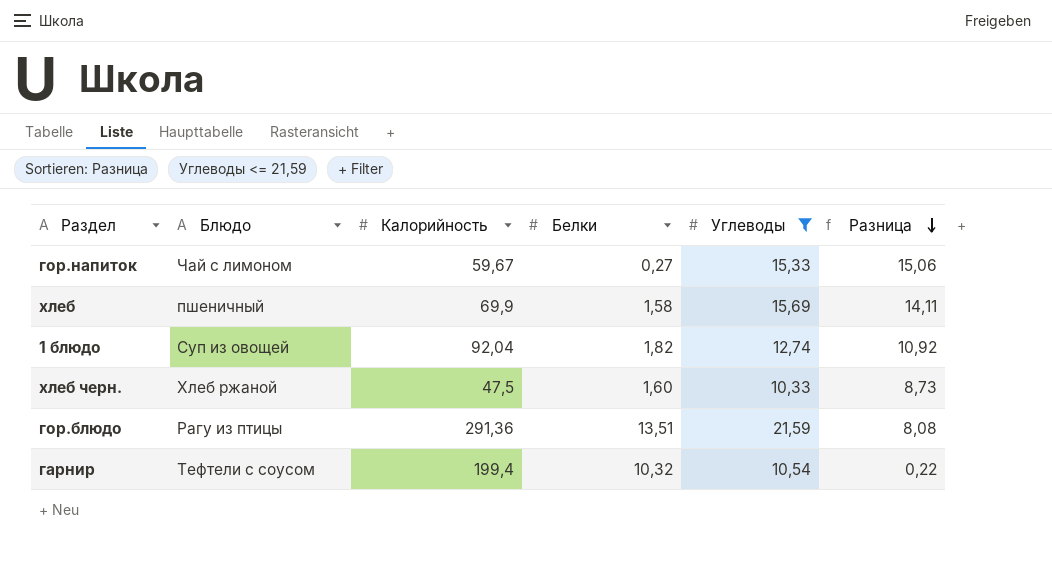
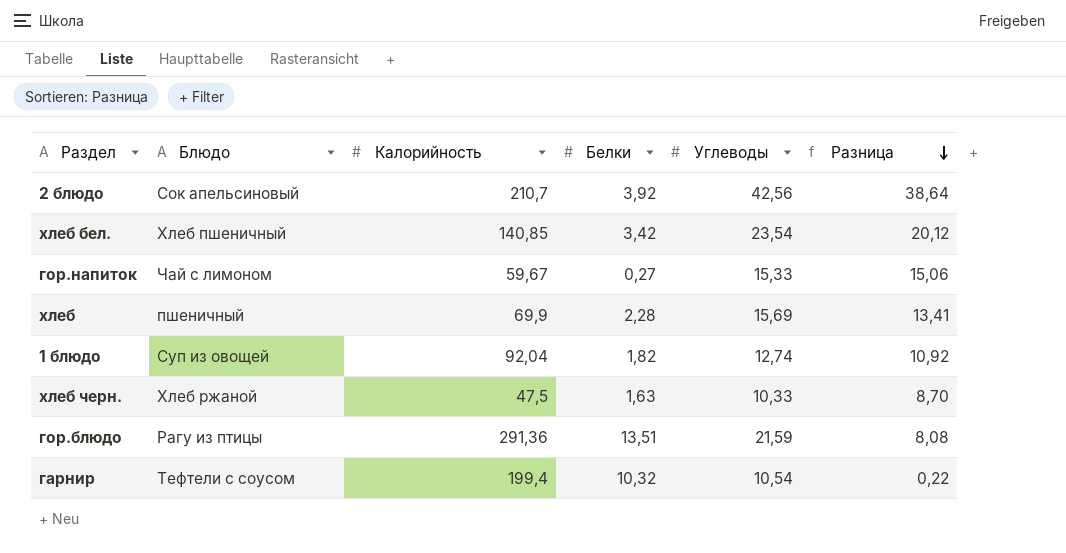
filter: Углеводы <= 21,59 -> none
хлеб | Белки: 1,58 -> 2,28
хлеб | Разница: 14,11 -> 13,41
хлеб черн. | Белки: 1,60 -> 1,63
хлеб черн. | Разница: 8,73 -> 8,70

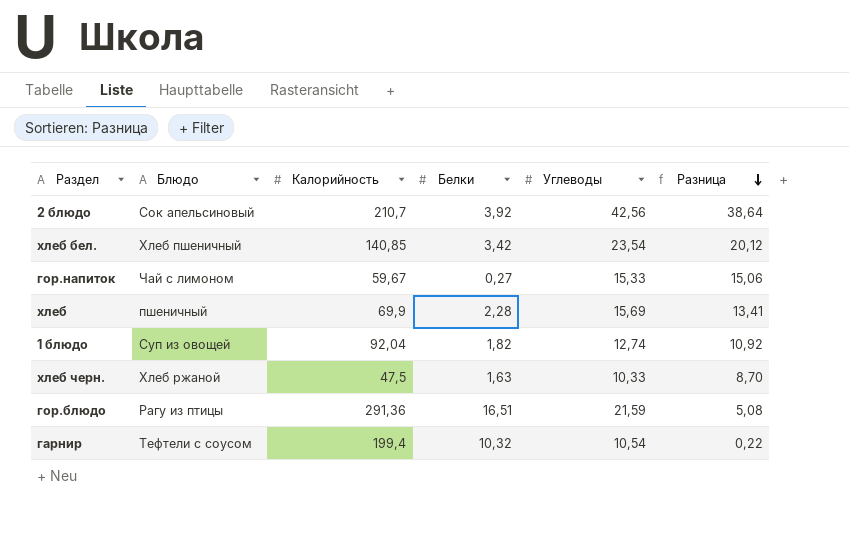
гор.блюдо | Белки: 13,51 -> 16,51
гор.блюдо | Разница: 8,08 -> 5,08

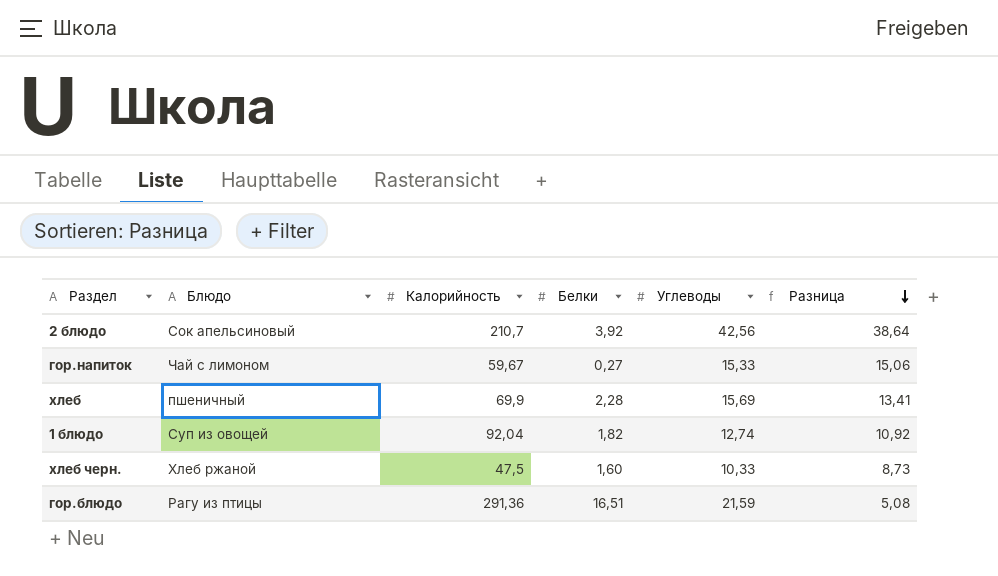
row хлеб бел.: Хлеб пшеничный | 140,85 | 3,42 | 23,54 | 20,12 -> none
row гарнир: Тефтели с соусом | 199,4 | 10,32 | 10,54 | 0,22 -> none
хлеб черн. | Белки: 1,63 -> 1,60
хлеб черн. | Разница: 8,70 -> 8,73

